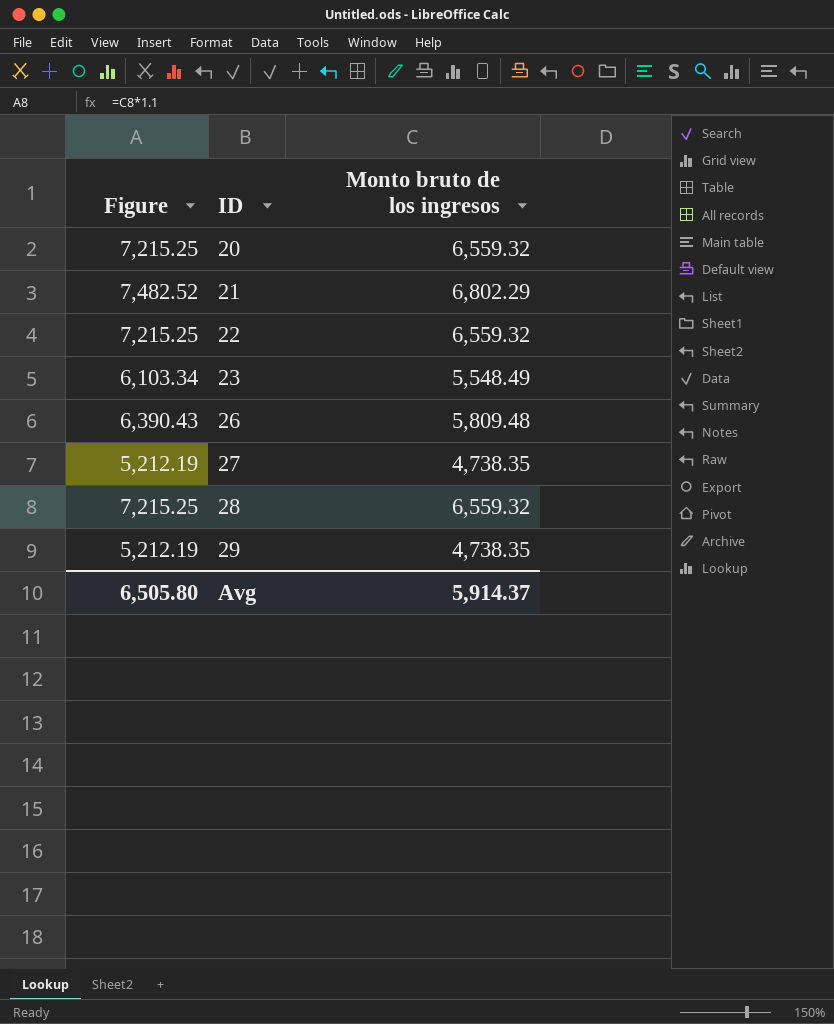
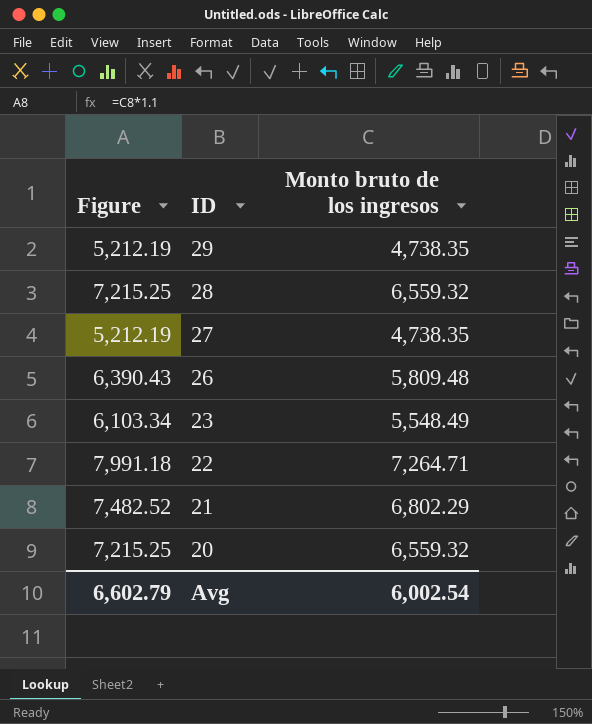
row order: ID ascending -> ID descending
22 | Figure: 7,215.25 -> 7,991.18
22 | Monto bruto de los ingresos: 6,559.32 -> 7,264.71
Avg | Figure: 6,505.80 -> 6,602.79
Avg | Monto bruto de los ingresos: 5,914.37 -> 6,002.54

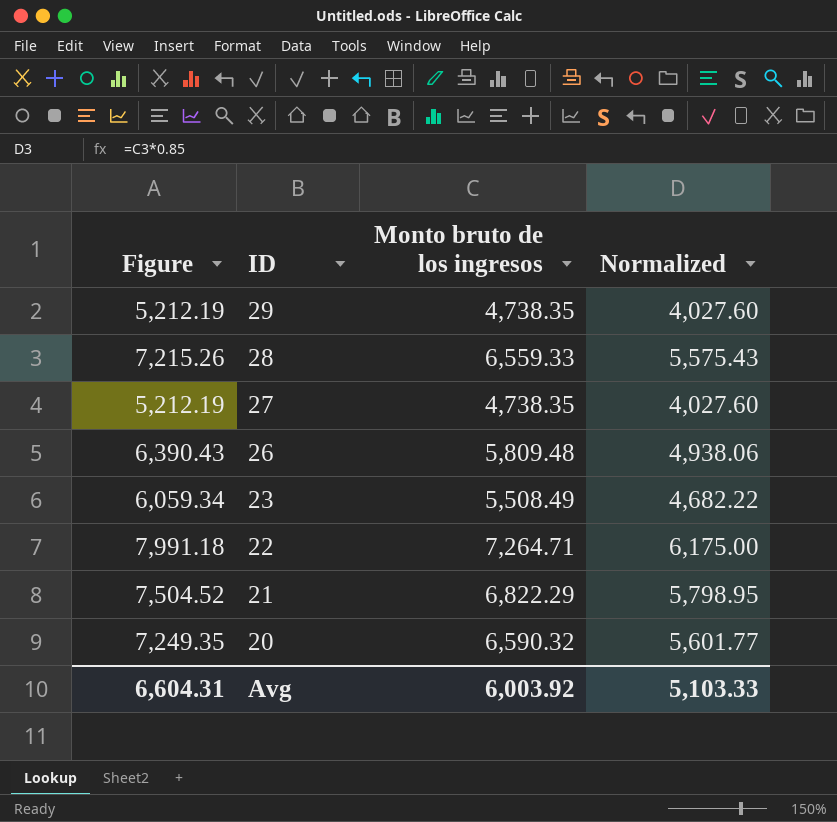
column Normalized | formula: none -> [Monto bruto de los ingresos] * 0.85
28 | Figure: 7,215.25 -> 7,215.26
28 | Monto bruto de los ingresos: 6,559.32 -> 6,559.33
23 | Figure: 6,103.34 -> 6,059.34
23 | Monto bruto de los ingresos: 5,548.49 -> 5,508.49
21 | Figure: 7,482.52 -> 7,504.52
21 | Monto bruto de los ingresos: 6,802.29 -> 6,822.29
20 | Figure: 7,215.25 -> 7,249.35
20 | Monto bruto de los ingresos: 6,559.32 -> 6,590.32
Avg | Figure: 6,602.79 -> 6,604.31
Avg | Monto bruto de los ingresos: 6,002.54 -> 6,003.92

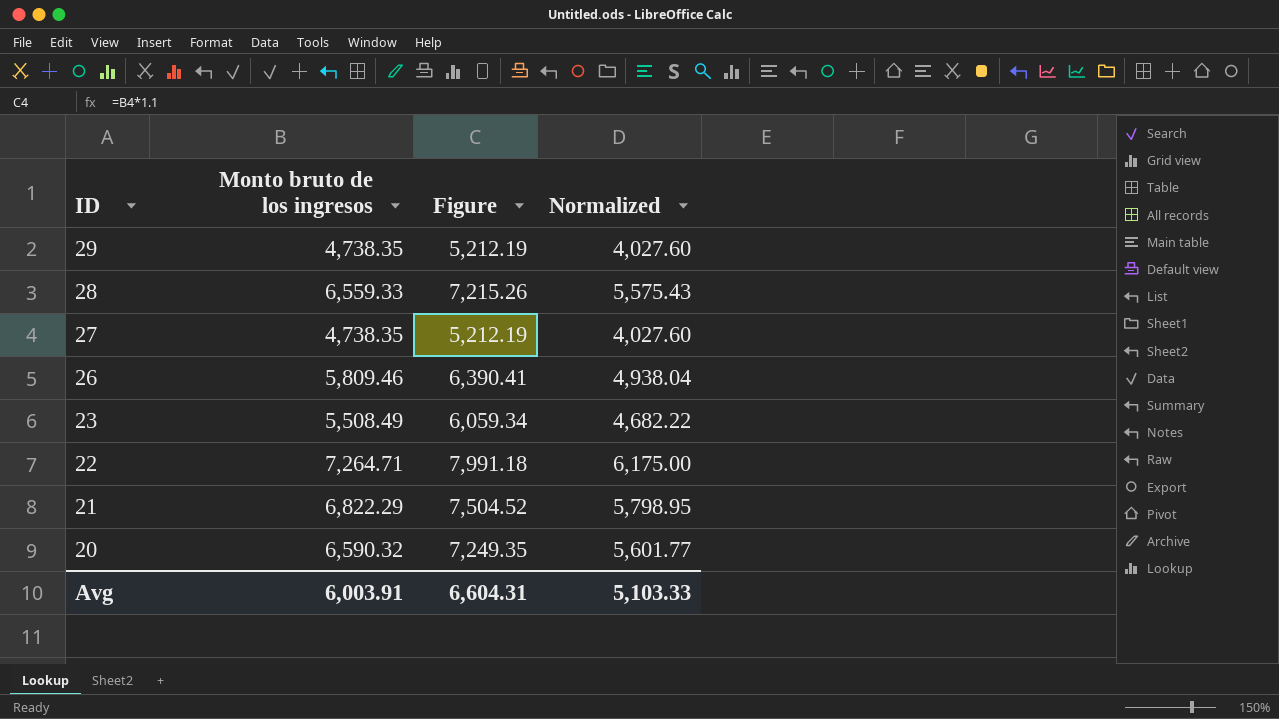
column Figure | position: 1 -> 3
26 | Monto bruto de los ingresos: 5,809.48 -> 5,809.46
26 | Figure: 6,390.43 -> 6,390.41
26 | Normalized: 4,938.06 -> 4,938.04
Avg | Monto bruto de los ingresos: 6,003.92 -> 6,003.91

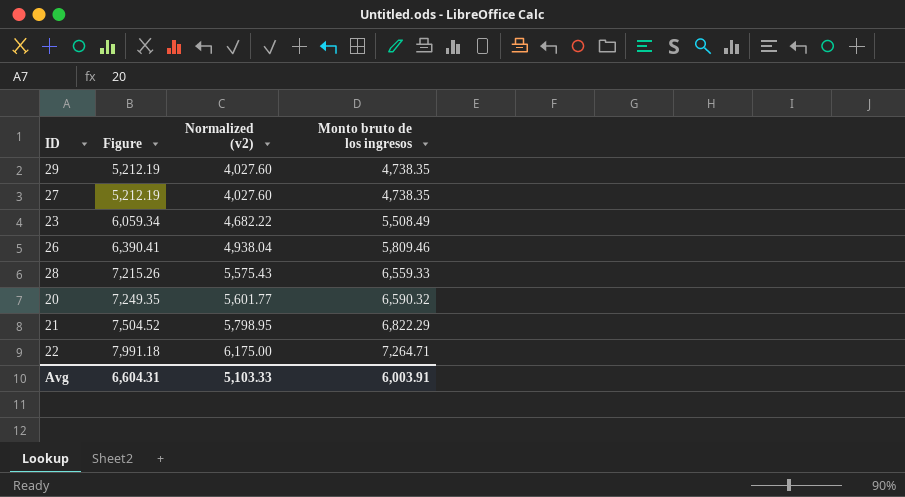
row order: ID descending -> Figure ascending
column name: Normalized -> Normalized (v2)
column Monto bruto de los ingresos | position: 2 -> 4

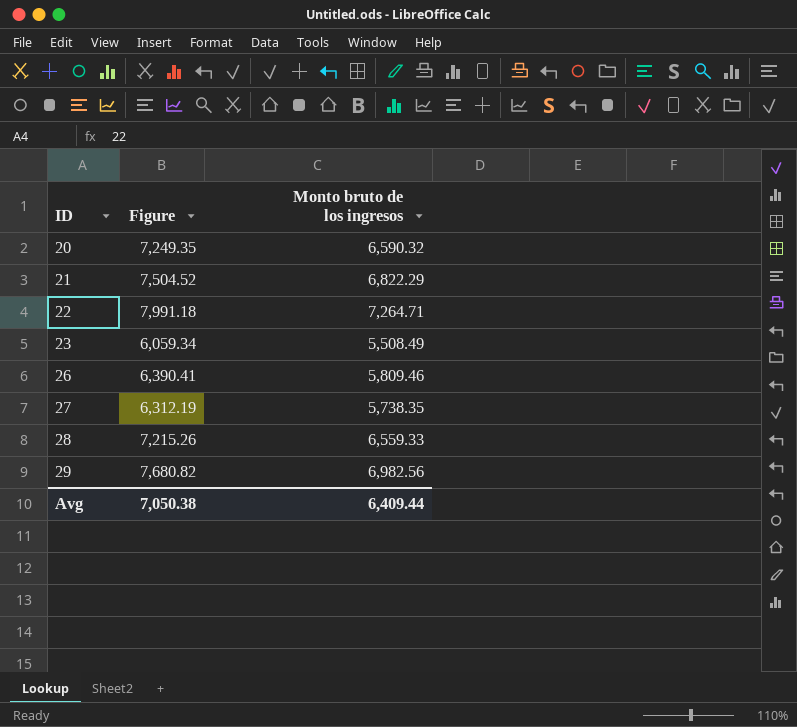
row order: Figure ascending -> ID ascending
column Normalized (v2) | formula: [Monto bruto de los ingresos] * 0.85 -> none
27 | Figure: 5,212.19 -> 6,312.19
27 | Monto bruto de los ingresos: 4,738.35 -> 5,738.35
29 | Figure: 5,212.19 -> 7,680.82
29 | Monto bruto de los ingresos: 4,738.35 -> 6,982.56
Avg | Figure: 6,604.31 -> 7,050.38
Avg | Monto bruto de los ingresos: 6,003.91 -> 6,409.44

